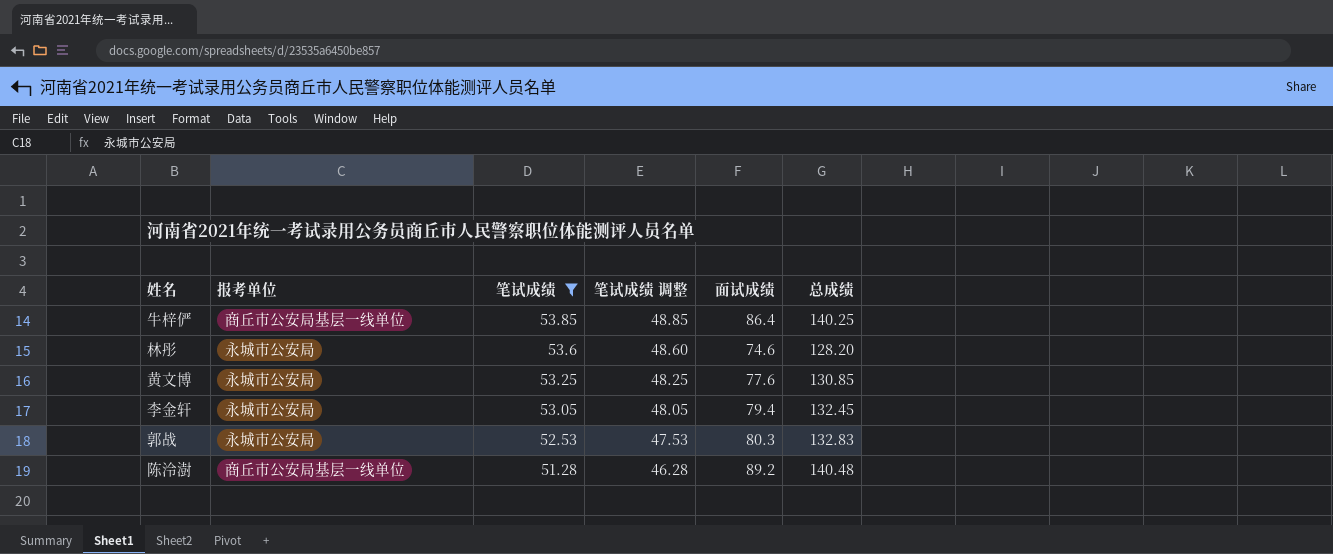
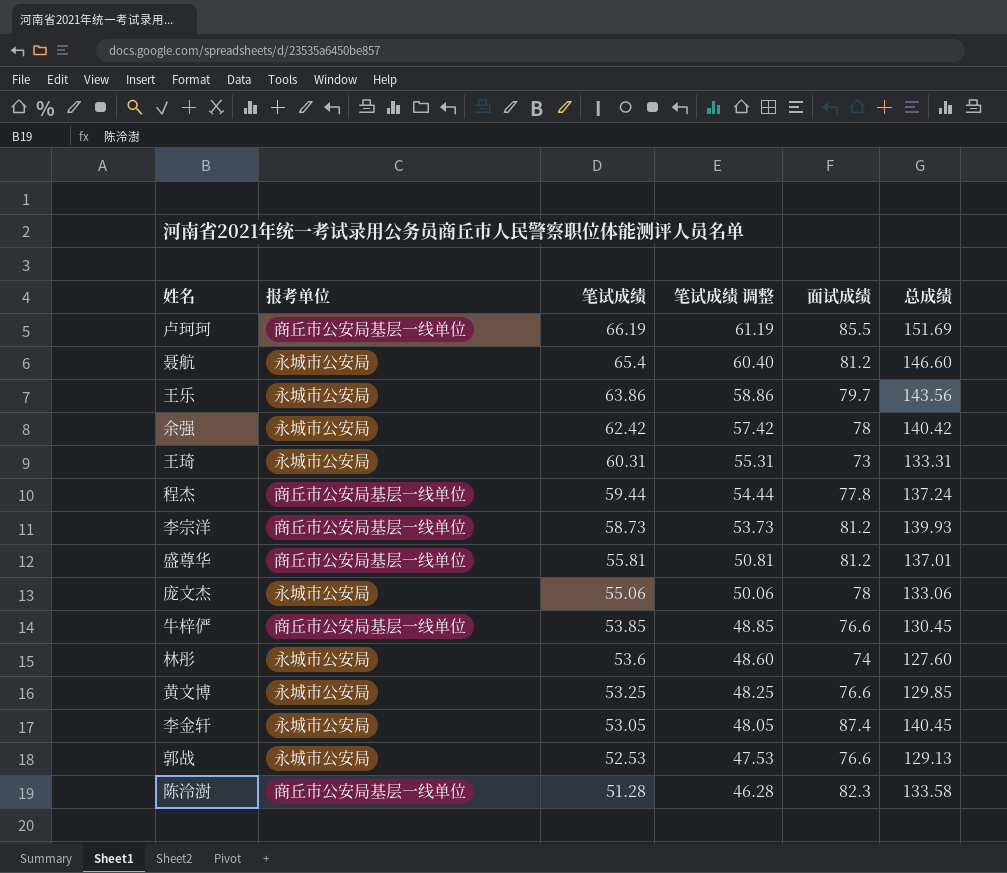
filter: 笔试成绩 <= 53.85 -> none
牛梓俨 | 面试成绩: 86.4 -> 76.6
牛梓俨 | 总成绩: 140.25 -> 130.45
林彤 | 面试成绩: 74.6 -> 74
林彤 | 总成绩: 128.20 -> 127.60
黄文博 | 面试成绩: 77.6 -> 76.6
黄文博 | 总成绩: 130.85 -> 129.85
李金轩 | 面试成绩: 79.4 -> 87.4
李金轩 | 总成绩: 132.45 -> 140.45
郭战 | 面试成绩: 80.3 -> 76.6
郭战 | 总成绩: 132.83 -> 129.13
陈泠澍 | 面试成绩: 89.2 -> 82.3
陈泠澍 | 总成绩: 140.48 -> 133.58

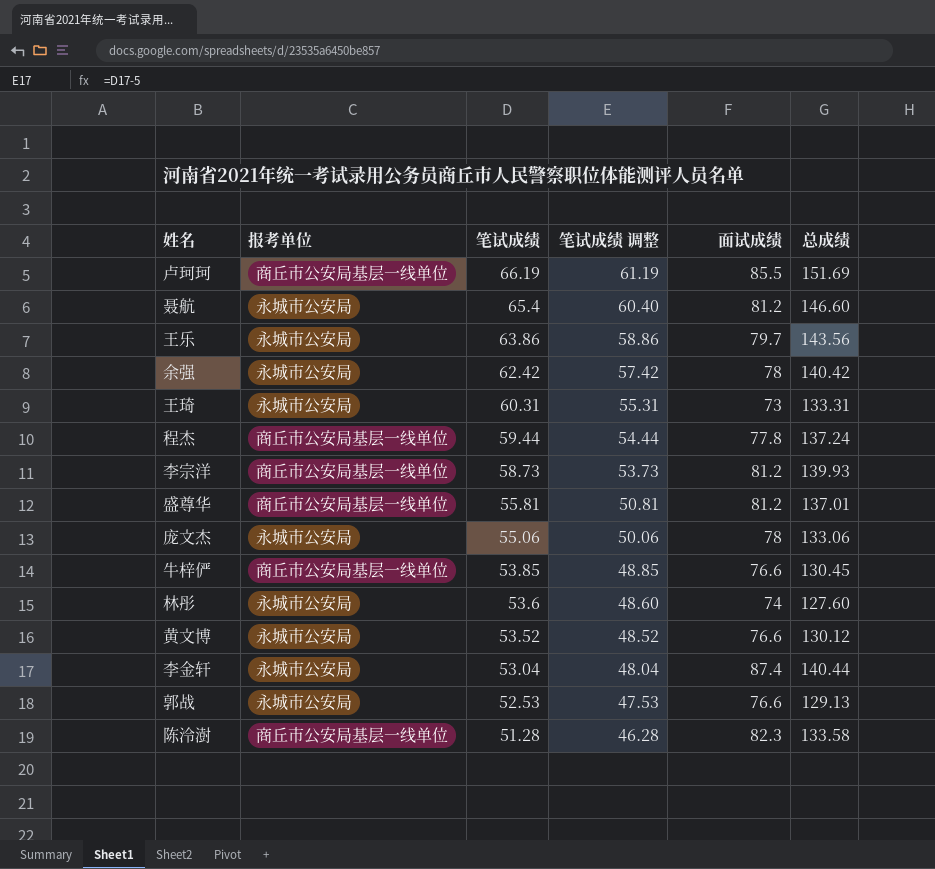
黄文博 | 笔试成绩: 53.25 -> 53.52
黄文博 | 笔试成绩 调整: 48.25 -> 48.52
黄文博 | 总成绩: 129.85 -> 130.12
李金轩 | 笔试成绩: 53.05 -> 53.04
李金轩 | 笔试成绩 调整: 48.05 -> 48.04
李金轩 | 总成绩: 140.45 -> 140.44

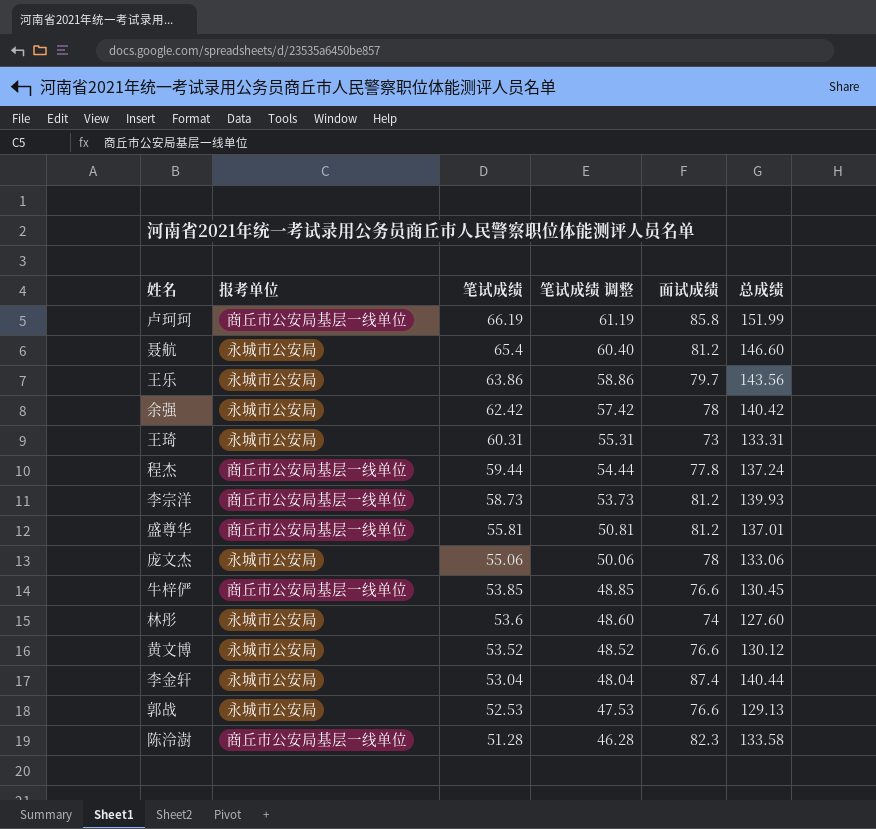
卢珂珂 | 面试成绩: 85.5 -> 85.8
卢珂珂 | 总成绩: 151.69 -> 151.99

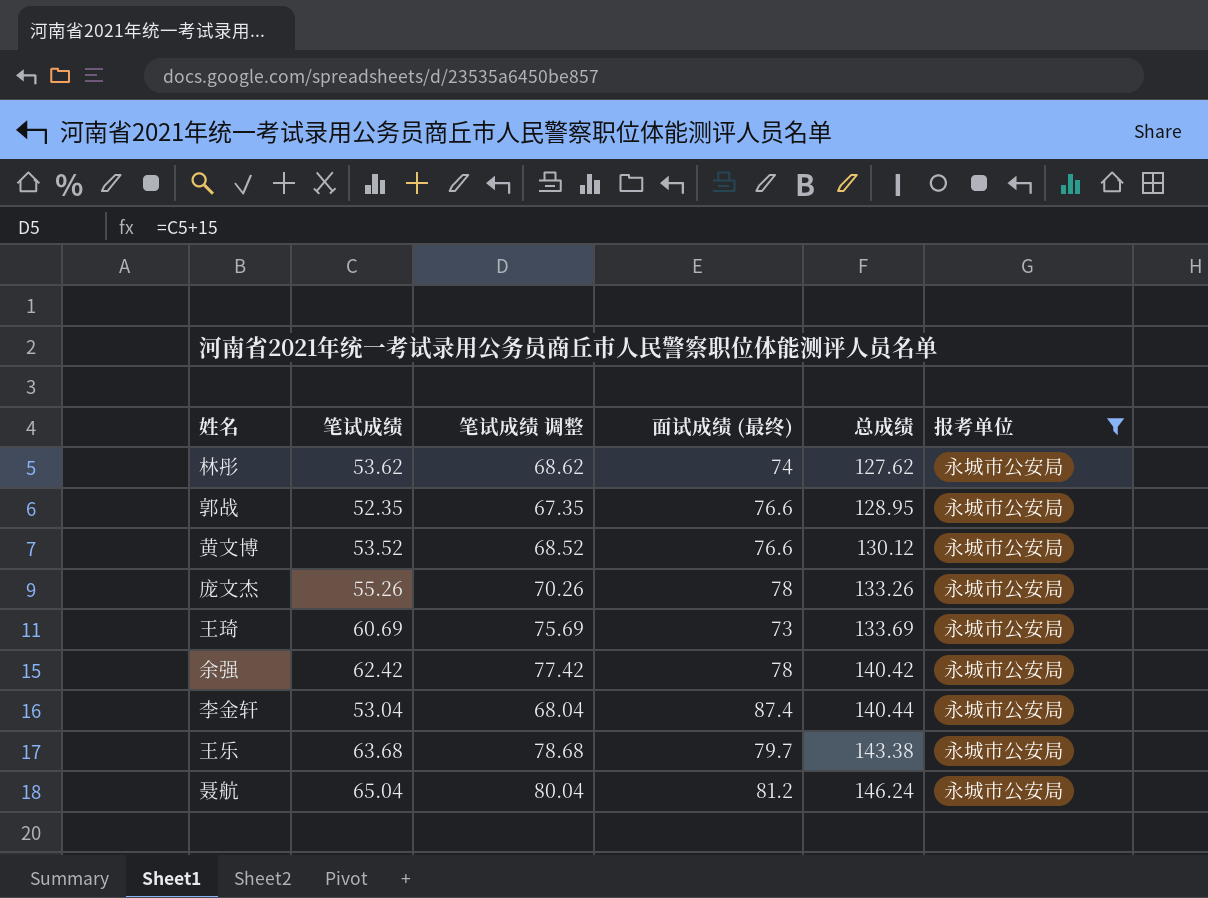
filter: none -> 报考单位 = 永城市公安局
row order: 笔试成绩 descending -> 总成绩 ascending
column 笔试成绩 调整 | formula: [笔试成绩] - 5 -> [笔试成绩] + 15
column name: 面试成绩 -> 面试成绩 (最终)
column 报考单位 | position: 2 -> 6
林彤 | 笔试成绩: 53.6 -> 53.62
林彤 | 总成绩: 127.60 -> 127.62
郭战 | 笔试成绩: 52.53 -> 52.35
郭战 | 总成绩: 129.13 -> 128.95
庞文杰 | 笔试成绩: 55.06 -> 55.26
庞文杰 | 总成绩: 133.06 -> 133.26
王琦 | 笔试成绩: 60.31 -> 60.69
王琦 | 总成绩: 133.31 -> 133.69
王乐 | 笔试成绩: 63.86 -> 63.68
王乐 | 总成绩: 143.56 -> 143.38
聂航 | 笔试成绩: 65.4 -> 65.04
聂航 | 总成绩: 146.60 -> 146.24

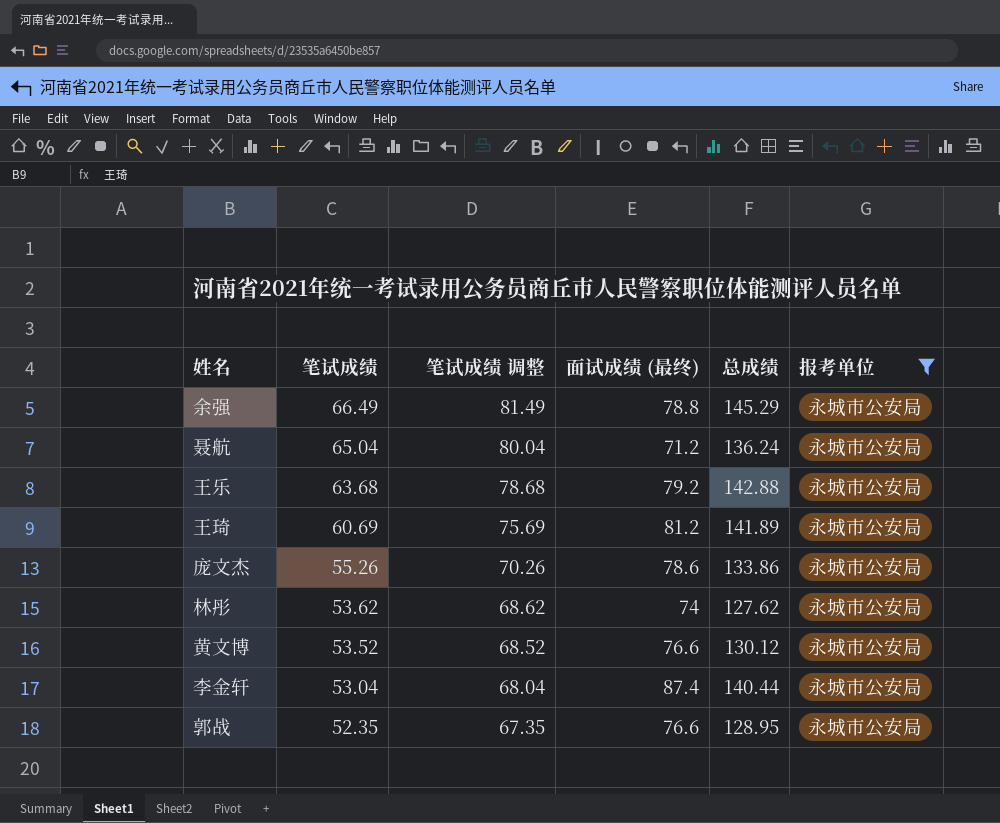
row order: 总成绩 ascending -> 笔试成绩 descending
余强 | 笔试成绩: 62.42 -> 66.49
余强 | 笔试成绩 调整: 77.42 -> 81.49
余强 | 面试成绩 (最终): 78 -> 78.8
余强 | 总成绩: 140.42 -> 145.29
聂航 | 面试成绩 (最终): 81.2 -> 71.2
聂航 | 总成绩: 146.24 -> 136.24
王乐 | 面试成绩 (最终): 79.7 -> 79.2
王乐 | 总成绩: 143.38 -> 142.88
王琦 | 面试成绩 (最终): 73 -> 81.2
王琦 | 总成绩: 133.69 -> 141.89
庞文杰 | 面试成绩 (最终): 78 -> 78.6
庞文杰 | 总成绩: 133.26 -> 133.86

